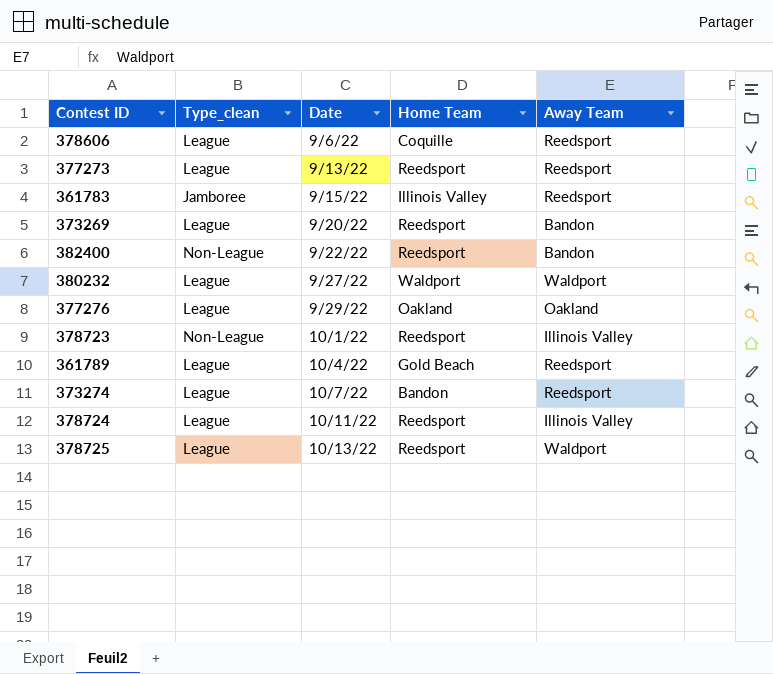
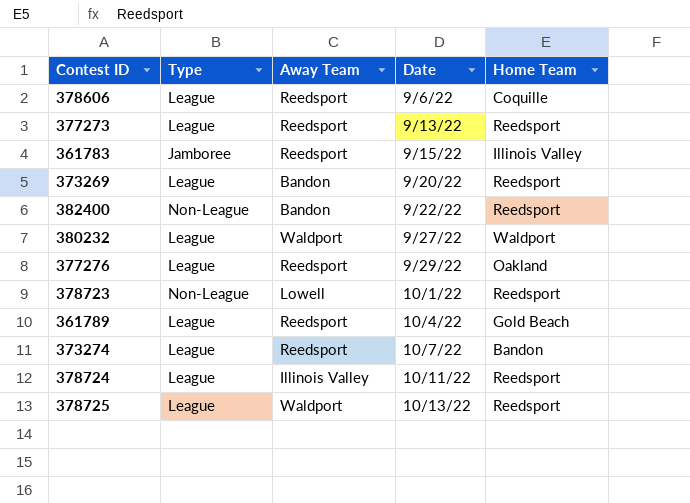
column name: Type_clean -> Type
column Away Team | position: 5 -> 3
377276 | Away Team: Oakland -> Reedsport
378723 | Away Team: Illinois Valley -> Lowell

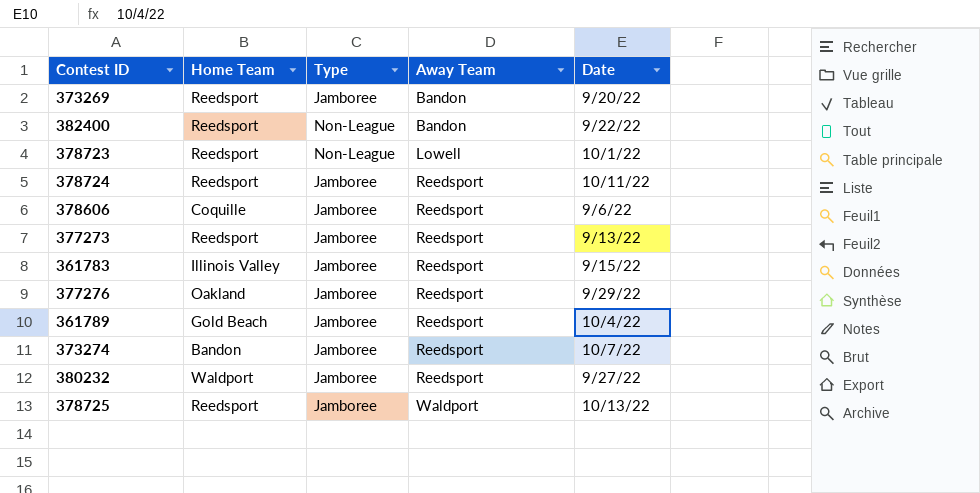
row order: Date ascending -> Away Team ascending
column Home Team | position: 5 -> 2
373269 | Type: League -> Jamboree
378724 | Type: League -> Jamboree
378724 | Away Team: Illinois Valley -> Reedsport
378606 | Type: League -> Jamboree
377273 | Type: League -> Jamboree
377276 | Type: League -> Jamboree
361789 | Type: League -> Jamboree
373274 | Type: League -> Jamboree
380232 | Type: League -> Jamboree
380232 | Away Team: Waldport -> Reedsport
378725 | Type: League -> Jamboree

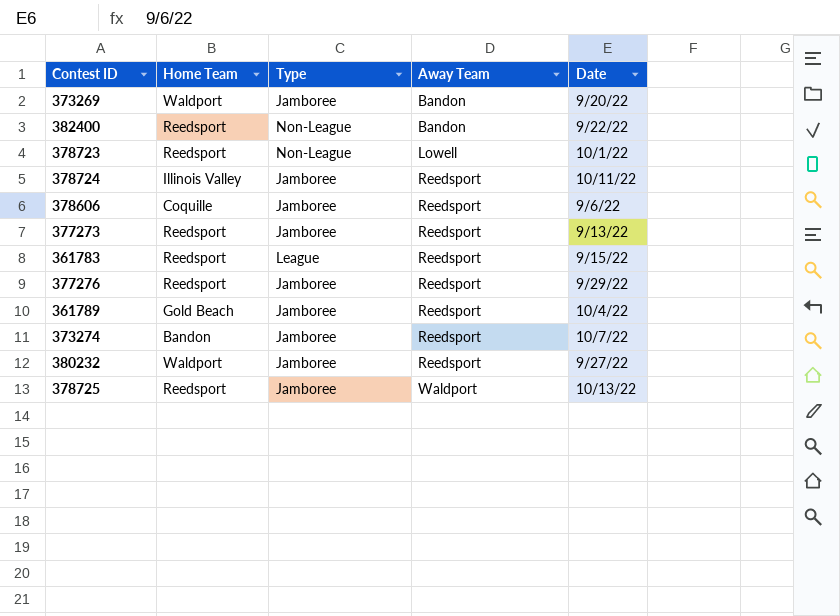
373269 | Home Team: Reedsport -> Waldport
378724 | Home Team: Reedsport -> Illinois Valley
361783 | Home Team: Illinois Valley -> Reedsport
361783 | Type: Jamboree -> League
377276 | Home Team: Oakland -> Reedsport

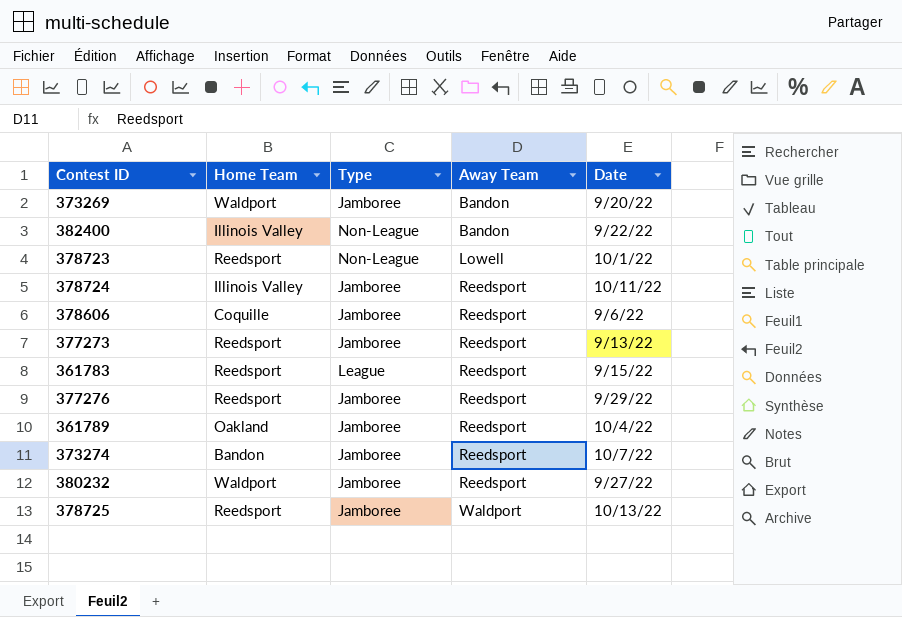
382400 | Home Team: Reedsport -> Illinois Valley
361789 | Home Team: Gold Beach -> Oakland

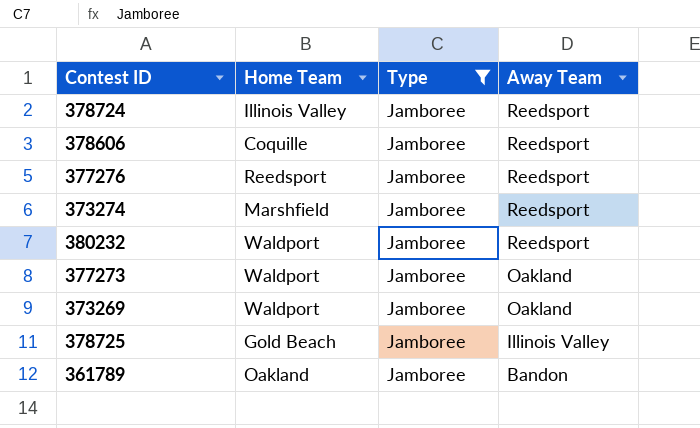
filter: none -> Type = Jamboree
row order: Away Team ascending -> Away Team descending
column Date | position: 5 -> none
373274 | Home Team: Bandon -> Marshfield
377273 | Home Team: Reedsport -> Waldport
377273 | Away Team: Reedsport -> Oakland
373269 | Away Team: Bandon -> Oakland
378725 | Home Team: Reedsport -> Gold Beach
378725 | Away Team: Waldport -> Illinois Valley
361789 | Away Team: Reedsport -> Bandon

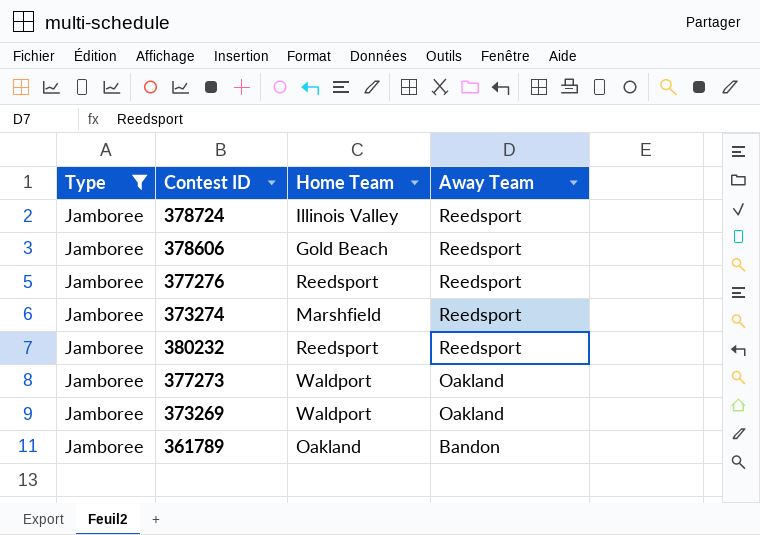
column Type | position: 3 -> 1
row 378725: Gold Beach | Jamboree | Illinois Valley -> none
378606 | Home Team: Coquille -> Gold Beach
380232 | Home Team: Waldport -> Reedsport

